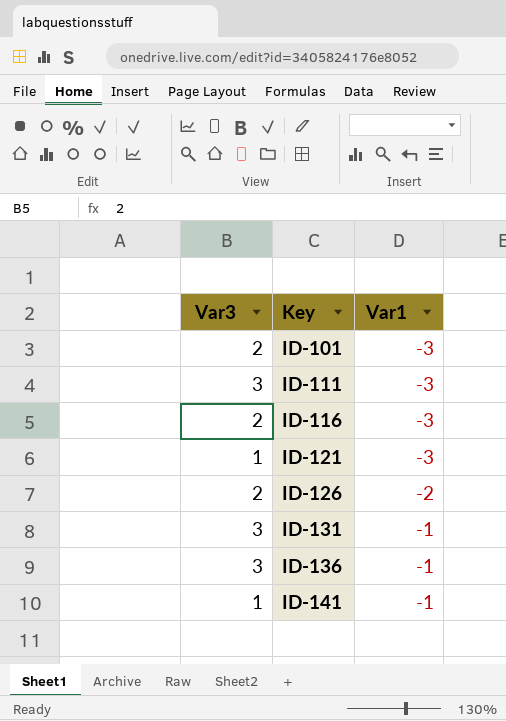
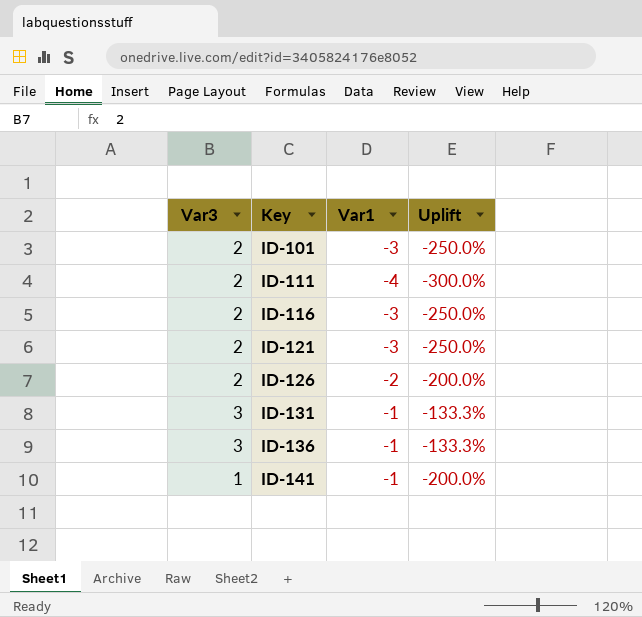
column Uplift | formula: none -> ([Var1] - [Var3]) / [Var3]
ID-111 | Var3: 3 -> 2
ID-111 | Var1: -3 -> -4
ID-121 | Var3: 1 -> 2

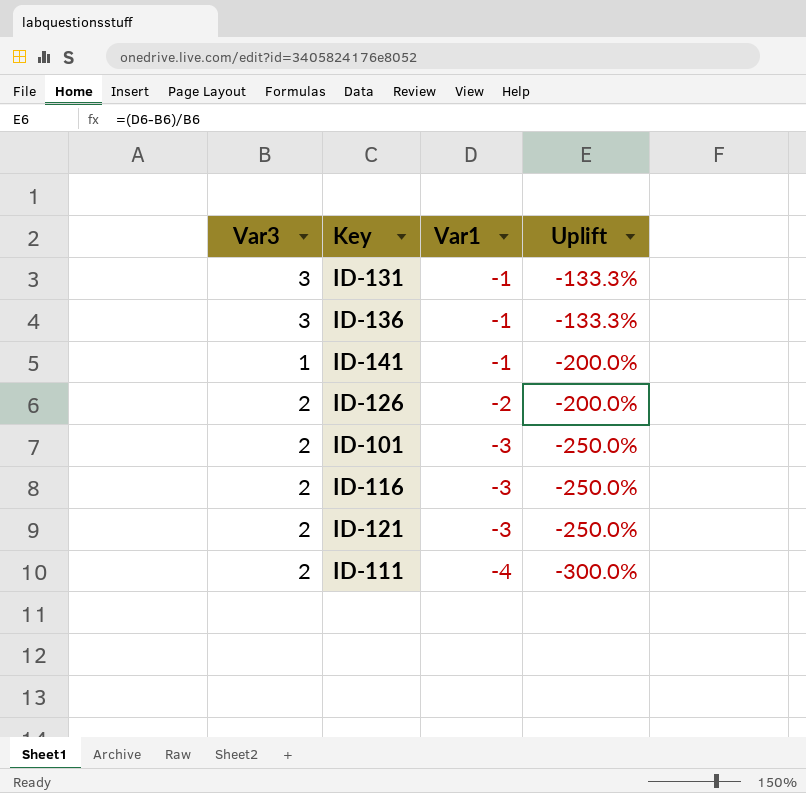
row order: Key ascending -> Var1 descending

